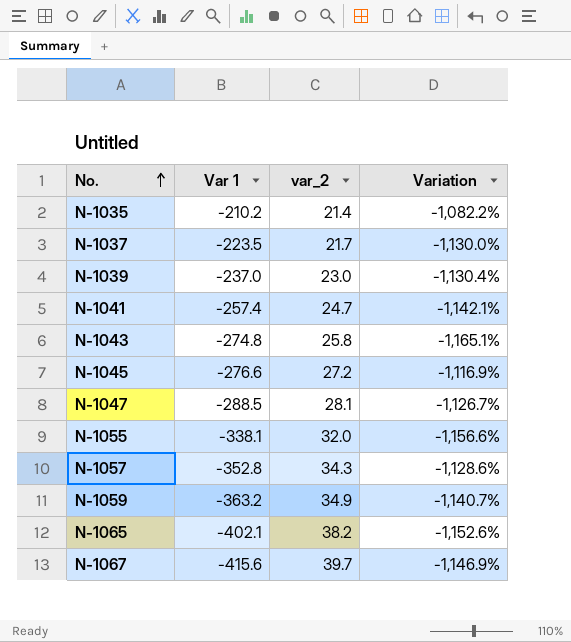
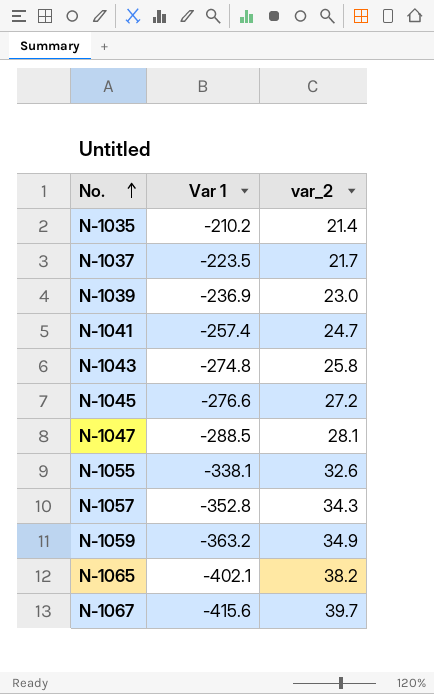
column Variation | formula: ([Var 1] - [var_2]) / [var_2] -> none
N-1039 | Var 1: -237.0 -> -236.9
N-1055 | var_2: 32.0 -> 32.6

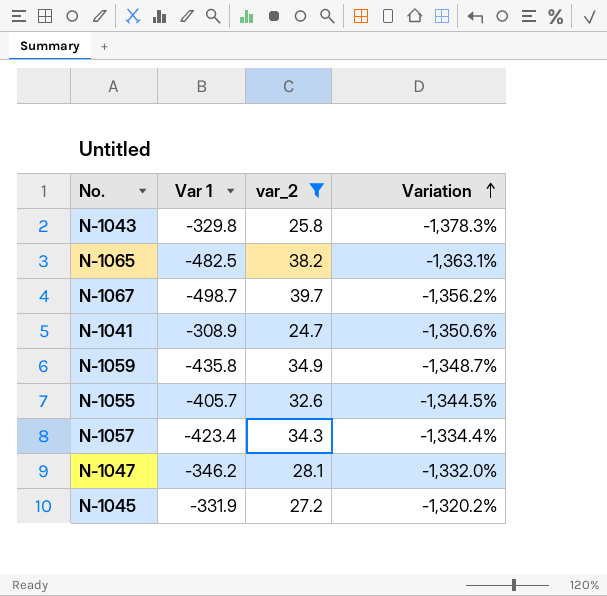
filter: none -> var_2 >= 24.7
row order: No. ascending -> Variation ascending
column Variation | formula: none -> ([Var 1] - [var_2]) / [var_2]
N-1043 | Var 1: -274.8 -> -329.8
N-1065 | Var 1: -402.1 -> -482.5
N-1067 | Var 1: -415.6 -> -498.7
N-1041 | Var 1: -257.4 -> -308.9
N-1059 | Var 1: -363.2 -> -435.8
N-1055 | Var 1: -338.1 -> -405.7
N-1057 | Var 1: -352.8 -> -423.4
N-1047 | Var 1: -288.5 -> -346.2
N-1045 | Var 1: -276.6 -> -331.9

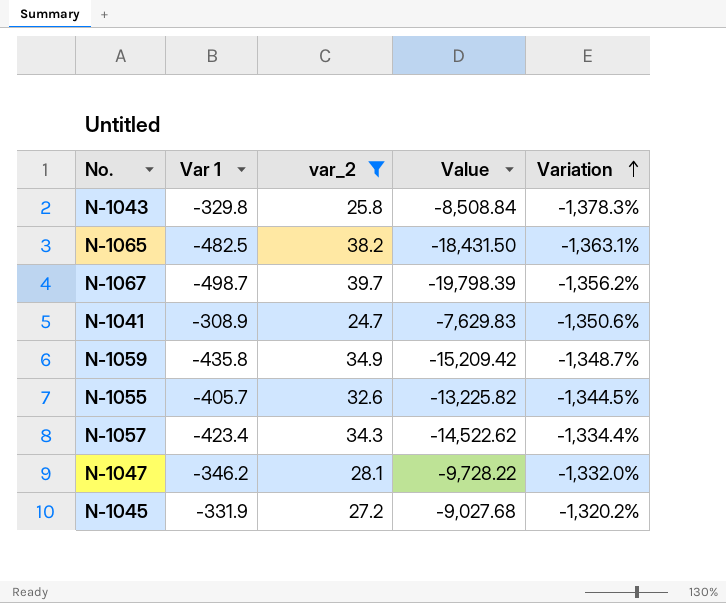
column Value | formula: none -> [Var 1] * [var_2]

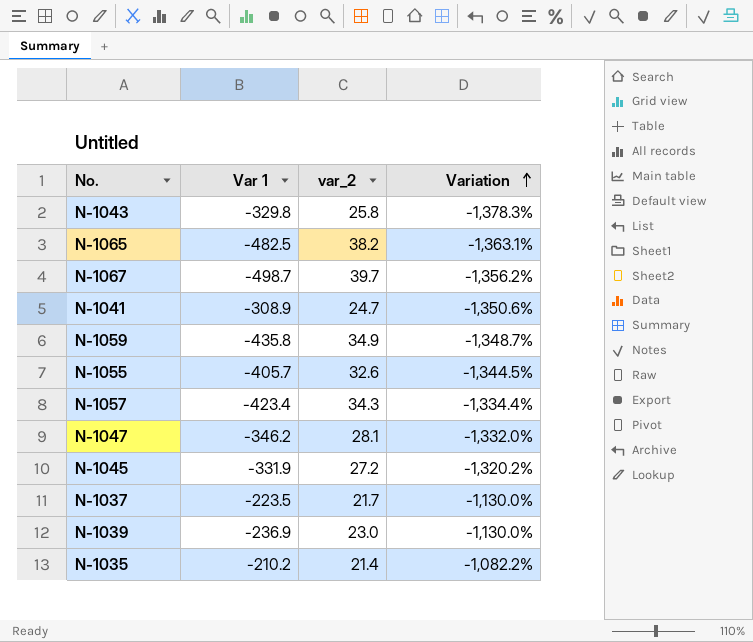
filter: var_2 >= 24.7 -> none
column Value | formula: [Var 1] * [var_2] -> none

